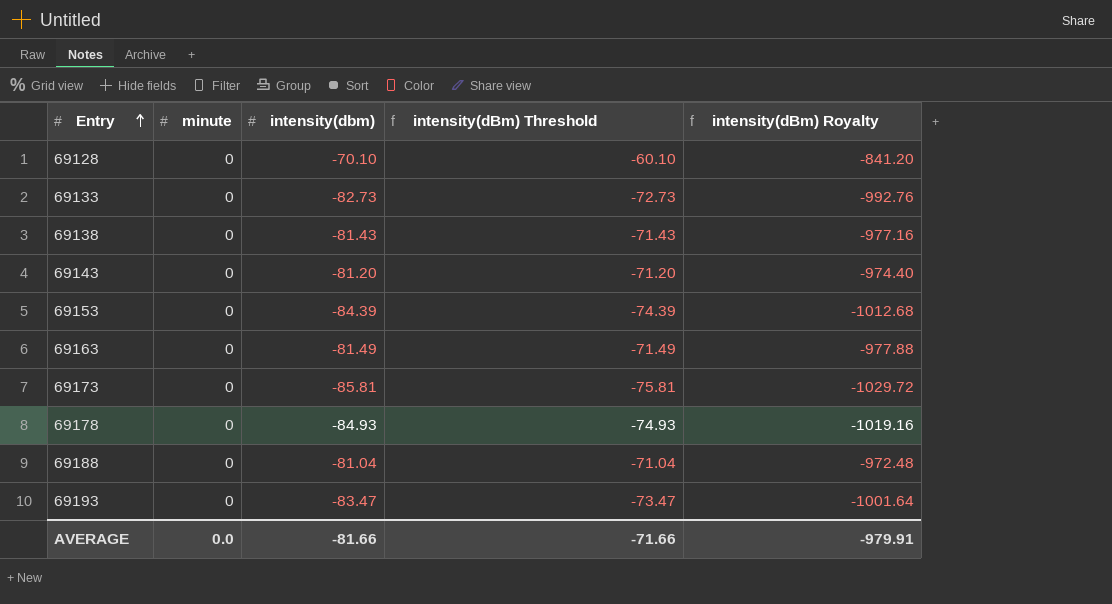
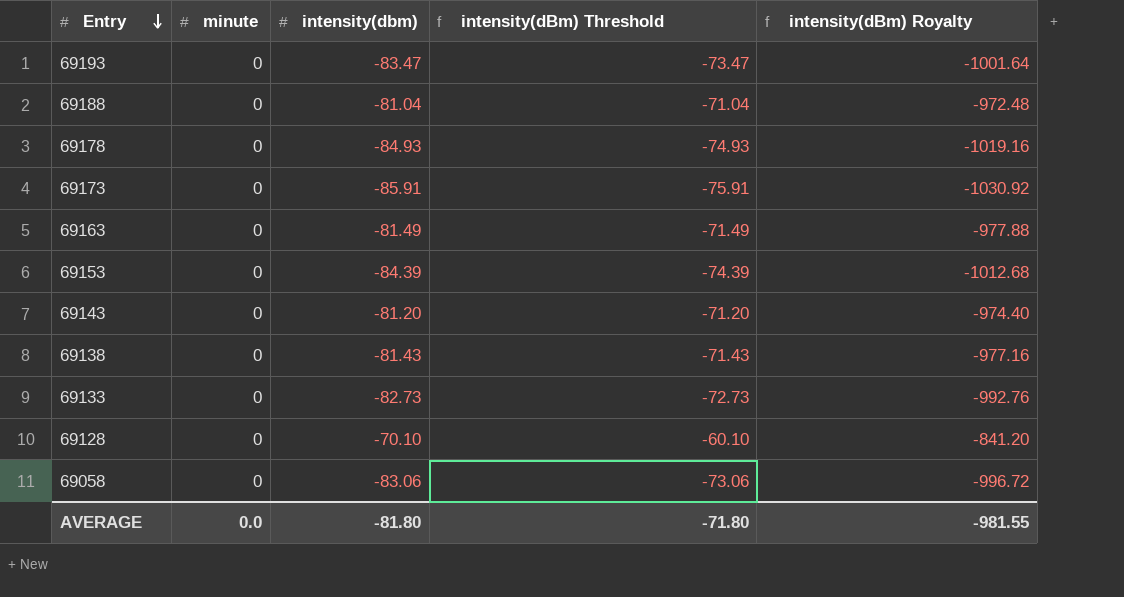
row order: Entry ascending -> Entry descending
69173 | intensity(dbm): -85.81 -> -85.91
69173 | intensity(dBm) Threshold: -75.81 -> -75.91
69173 | intensity(dBm) Royalty: -1029.72 -> -1030.92
row 69058: none -> 0 | -83.06 | -73.06 | -996.72
AVERAGE | intensity(dbm): -81.66 -> -81.80
AVERAGE | intensity(dBm) Threshold: -71.66 -> -71.80
AVERAGE | intensity(dBm) Royalty: -979.91 -> -981.55

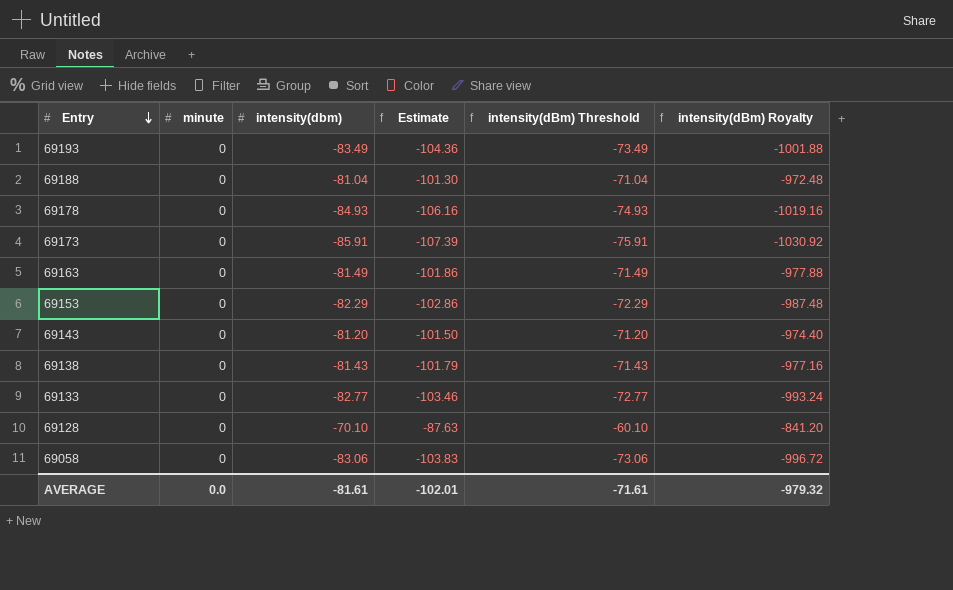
column Estimate | formula: none -> [intensity(dbm)] * 1.25
69193 | intensity(dbm): -83.47 -> -83.49
69193 | intensity(dBm) Threshold: -73.47 -> -73.49
69193 | intensity(dBm) Royalty: -1001.64 -> -1001.88
69153 | intensity(dbm): -84.39 -> -82.29
69153 | intensity(dBm) Threshold: -74.39 -> -72.29
69153 | intensity(dBm) Royalty: -1012.68 -> -987.48
69133 | intensity(dbm): -82.73 -> -82.77
69133 | intensity(dBm) Threshold: -72.73 -> -72.77
69133 | intensity(dBm) Royalty: -992.76 -> -993.24
AVERAGE | intensity(dbm): -81.80 -> -81.61
AVERAGE | intensity(dBm) Threshold: -71.80 -> -71.61
AVERAGE | intensity(dBm) Royalty: -981.55 -> -979.32

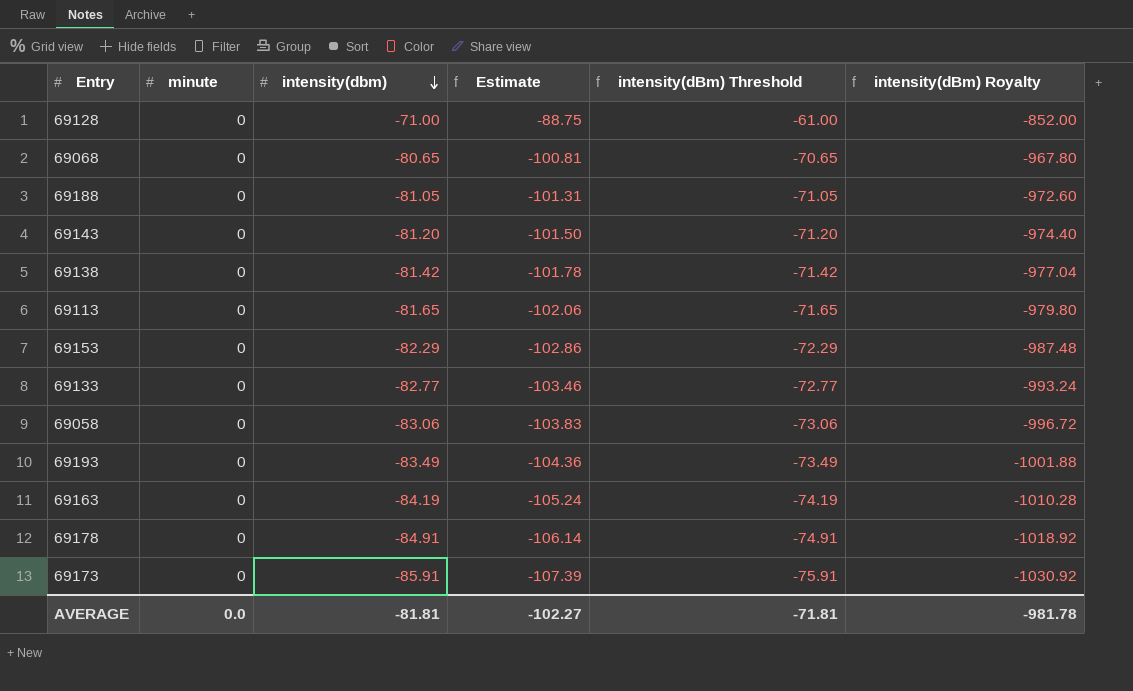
row order: Entry descending -> intensity(dbm) descending
69128 | intensity(dbm): -70.10 -> -71.00
69128 | Estimate: -87.63 -> -88.75
69128 | intensity(dBm) Threshold: -60.10 -> -61.00
69128 | intensity(dBm) Royalty: -841.20 -> -852.00
row 69068: none -> 0 | -80.65 | -100.81 | -70.65 | -967.80
69188 | intensity(dbm): -81.04 -> -81.05
69188 | Estimate: -101.30 -> -101.31
69188 | intensity(dBm) Threshold: -71.04 -> -71.05
69188 | intensity(dBm) Royalty: -972.48 -> -972.60
69138 | intensity(dbm): -81.43 -> -81.42
69138 | Estimate: -101.79 -> -101.78
69138 | intensity(dBm) Threshold: -71.43 -> -71.42
69138 | intensity(dBm) Royalty: -977.16 -> -977.04
row 69113: none -> 0 | -81.65 | -102.06 | -71.65 | -979.80
69163 | intensity(dbm): -81.49 -> -84.19
69163 | Estimate: -101.86 -> -105.24
69163 | intensity(dBm) Threshold: -71.49 -> -74.19
69163 | intensity(dBm) Royalty: -977.88 -> -1010.28
69178 | intensity(dbm): -84.93 -> -84.91
69178 | Estimate: -106.16 -> -106.14
69178 | intensity(dBm) Threshold: -74.93 -> -74.91
69178 | intensity(dBm) Royalty: -1019.16 -> -1018.92
AVERAGE | intensity(dbm): -81.61 -> -81.81
AVERAGE | Estimate: -102.01 -> -102.27
AVERAGE | intensity(dBm) Threshold: -71.61 -> -71.81
AVERAGE | intensity(dBm) Royalty: -979.32 -> -981.78

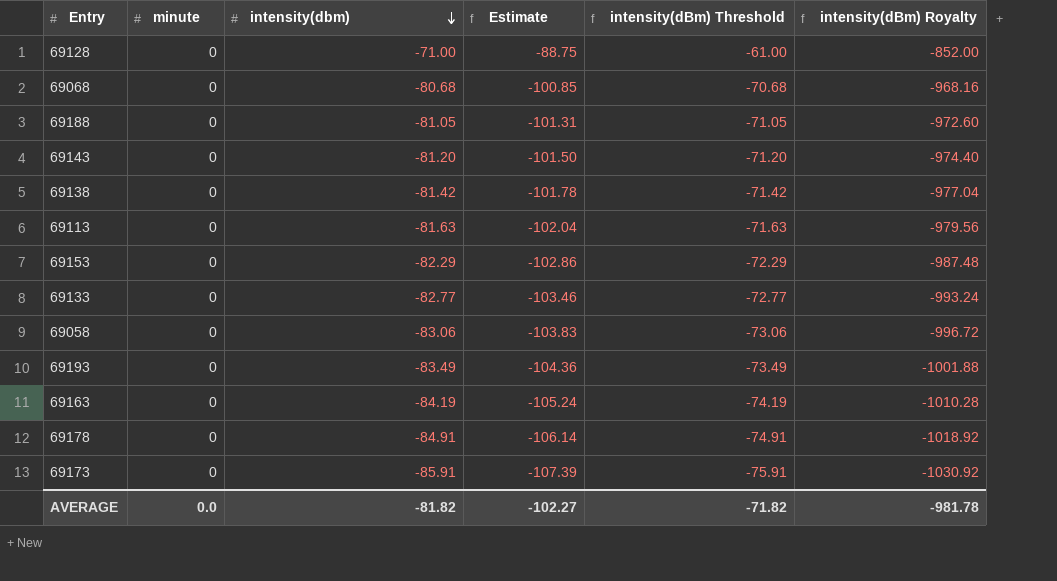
69068 | intensity(dbm): -80.65 -> -80.68
69068 | Estimate: -100.81 -> -100.85
69068 | intensity(dBm) Threshold: -70.65 -> -70.68
69068 | intensity(dBm) Royalty: -967.80 -> -968.16
69113 | intensity(dbm): -81.65 -> -81.63
69113 | Estimate: -102.06 -> -102.04
69113 | intensity(dBm) Threshold: -71.65 -> -71.63
69113 | intensity(dBm) Royalty: -979.80 -> -979.56
AVERAGE | intensity(dbm): -81.81 -> -81.82
AVERAGE | intensity(dBm) Threshold: -71.81 -> -71.82

